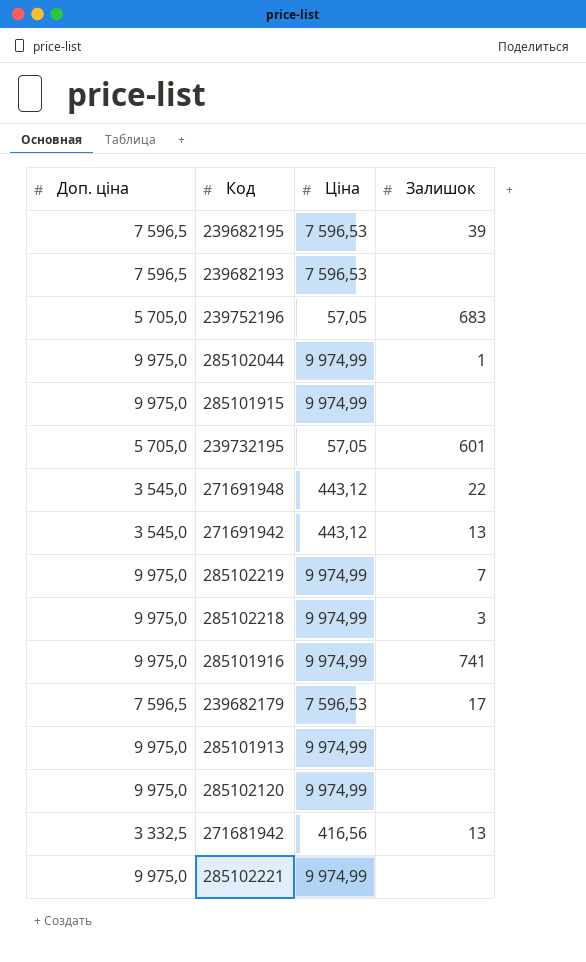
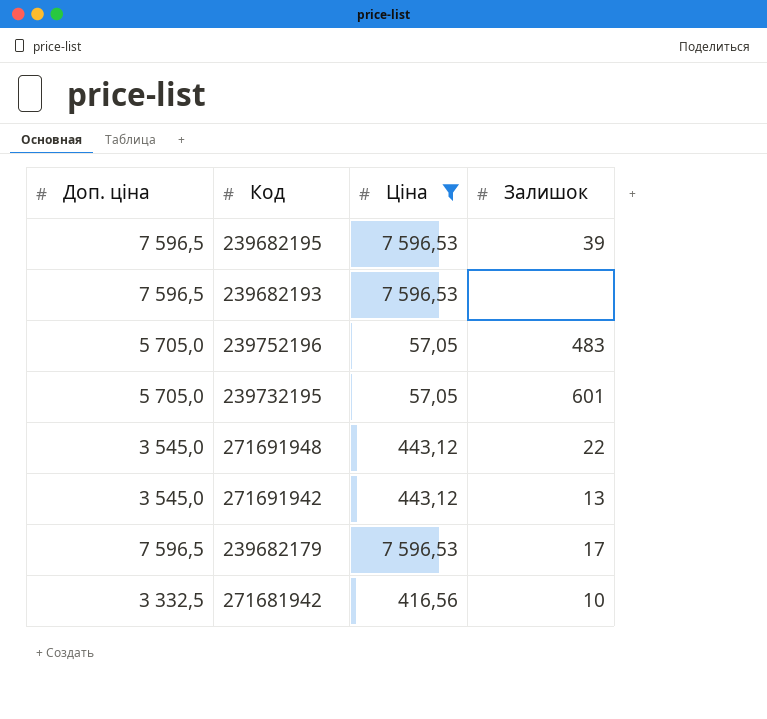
filter: none -> Ціна != 9 974,99
239752196 | Залишок: 683 -> 483
271681942 | Залишок: 13 -> 10

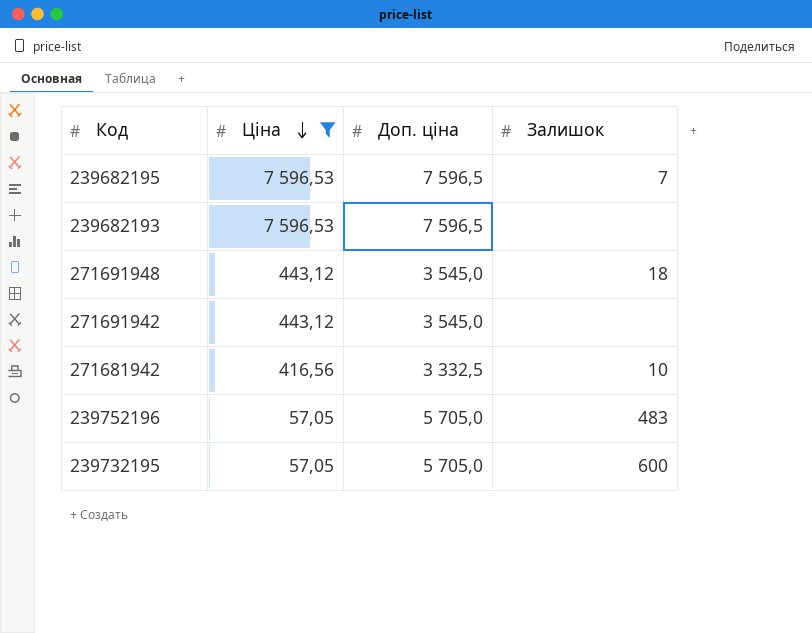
row order: none -> Ціна descending
column Доп. ціна | position: 1 -> 3
row 239682179: 7 596,5 | 7 596,53 | 17 -> none
239682195 | Залишок: 39 -> 7
271691948 | Залишок: 22 -> 18
271691942 | Залишок: 13 -> none
239732195 | Залишок: 601 -> 600

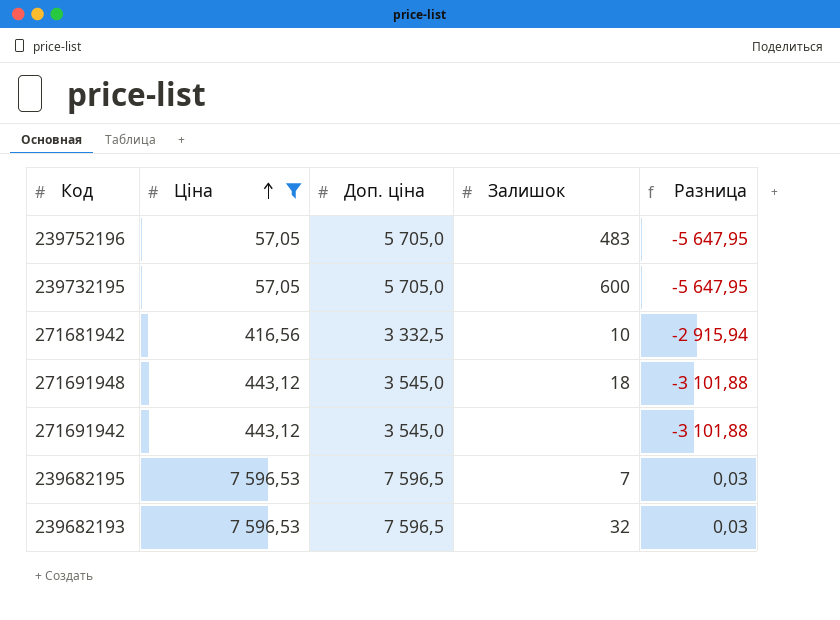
row order: Ціна descending -> Ціна ascending
column Разница | formula: none -> [Ціна] - [Доп. ціна]
239682193 | Залишок: none -> 32

